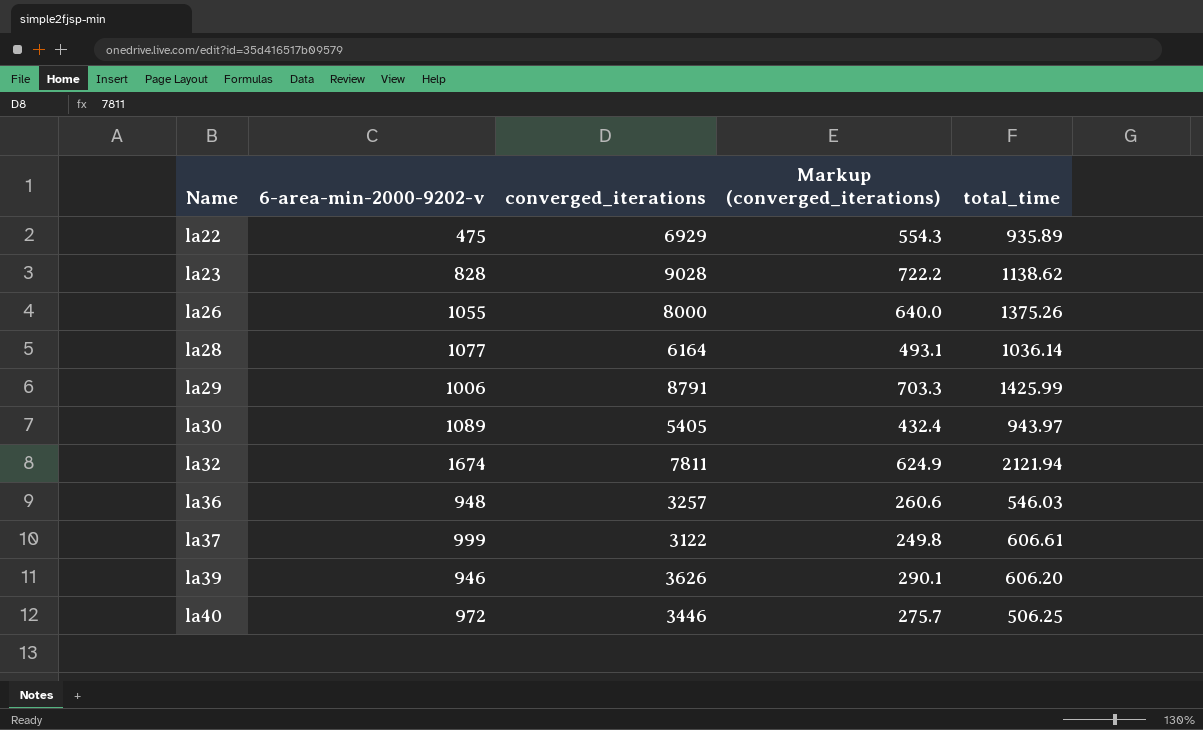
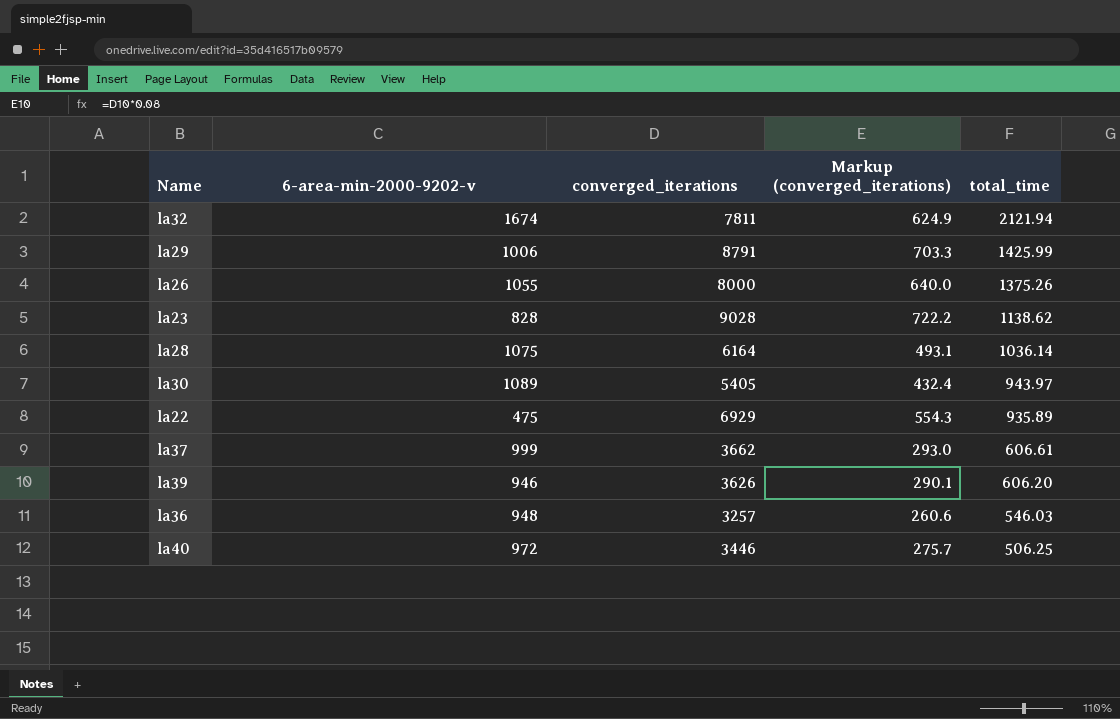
row order: Name ascending -> total_time descending
la28 | 6-area-min-2000-9202-v: 1077 -> 1075
la37 | converged_iterations: 3122 -> 3662
la37 | Markup (converged_iterations): 249.8 -> 293.0

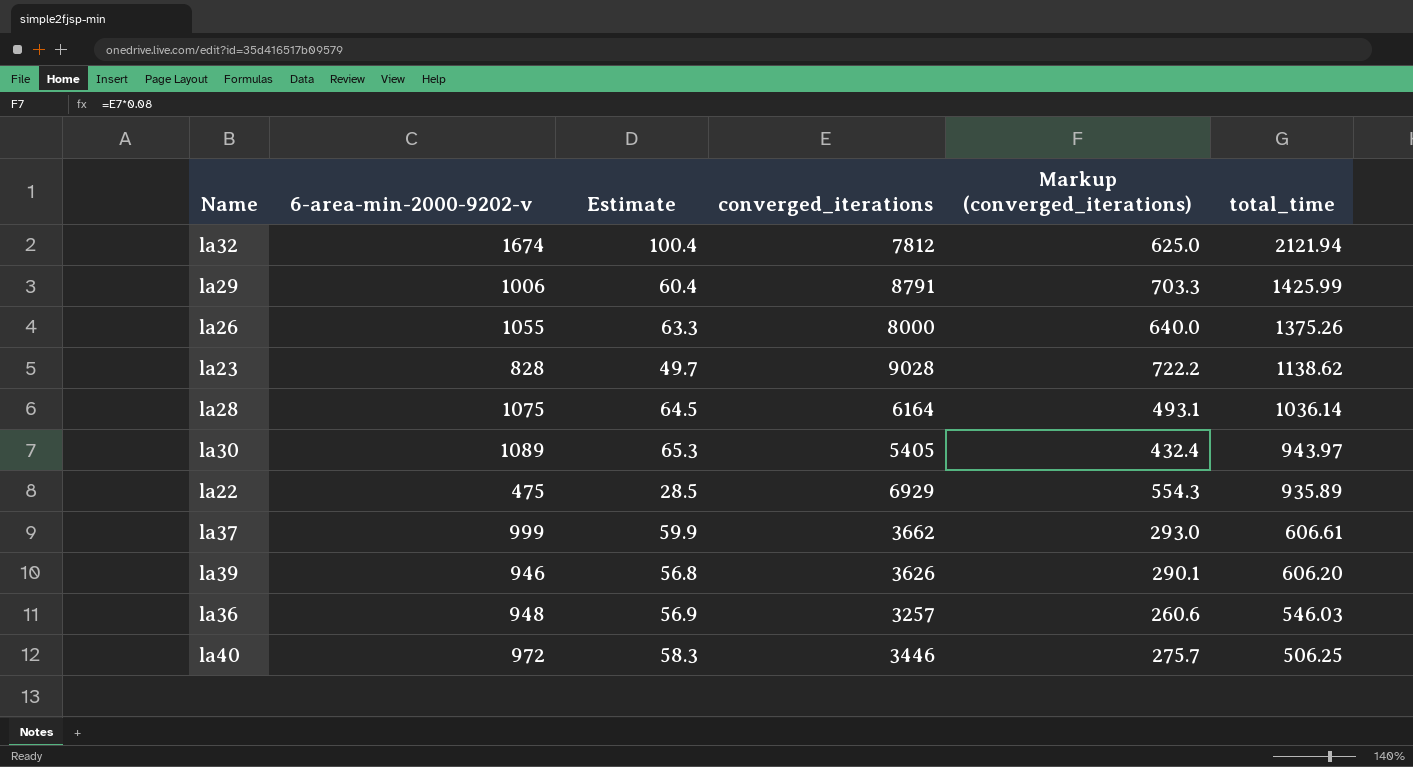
column Estimate | formula: none -> [6-area-min-2000-9202-v] * 0.06
la32 | converged_iterations: 7811 -> 7812
la32 | Markup (converged_iterations): 624.9 -> 625.0

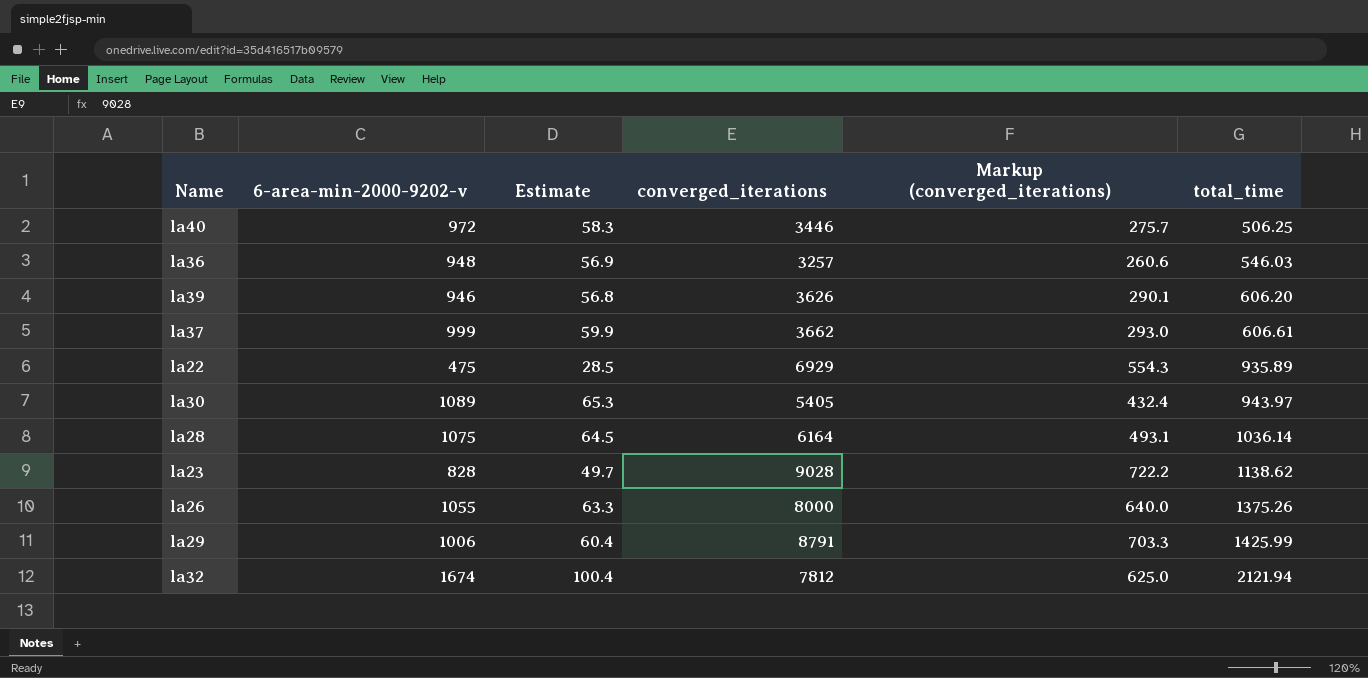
row order: total_time descending -> total_time ascending

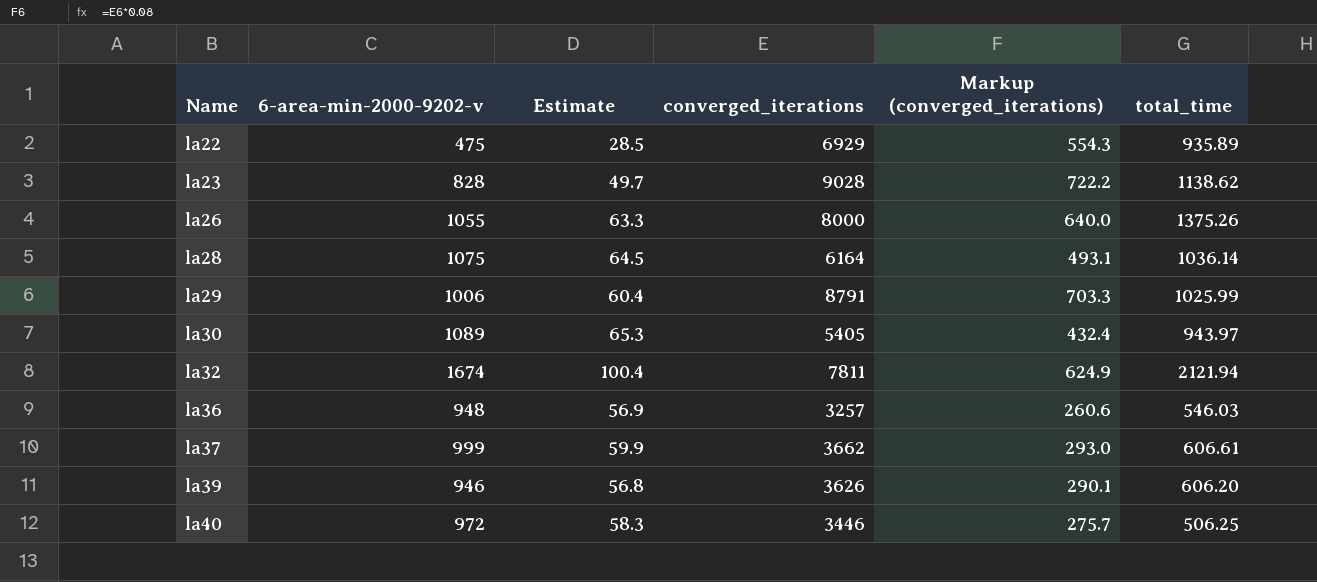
row order: total_time ascending -> Name ascending
la29 | total_time: 1425.99 -> 1025.99
la32 | converged_iterations: 7812 -> 7811
la32 | Markup (converged_iterations): 625.0 -> 624.9

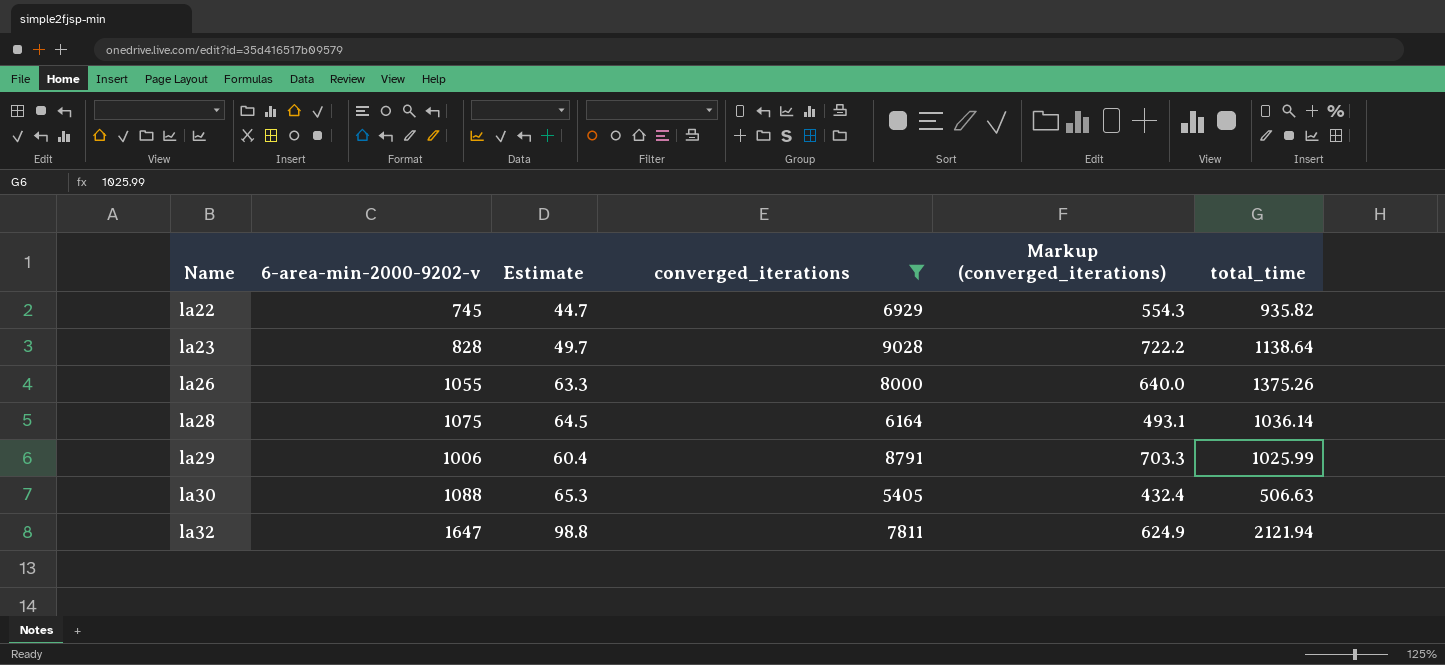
filter: none -> converged_iterations >= 5405
la22 | 6-area-min-2000-9202-v: 475 -> 745
la22 | Estimate: 28.5 -> 44.7
la22 | total_time: 935.89 -> 935.82
la23 | total_time: 1138.62 -> 1138.64
la30 | 6-area-min-2000-9202-v: 1089 -> 1088
la30 | total_time: 943.97 -> 506.63
la32 | 6-area-min-2000-9202-v: 1674 -> 1647
la32 | Estimate: 100.4 -> 98.8

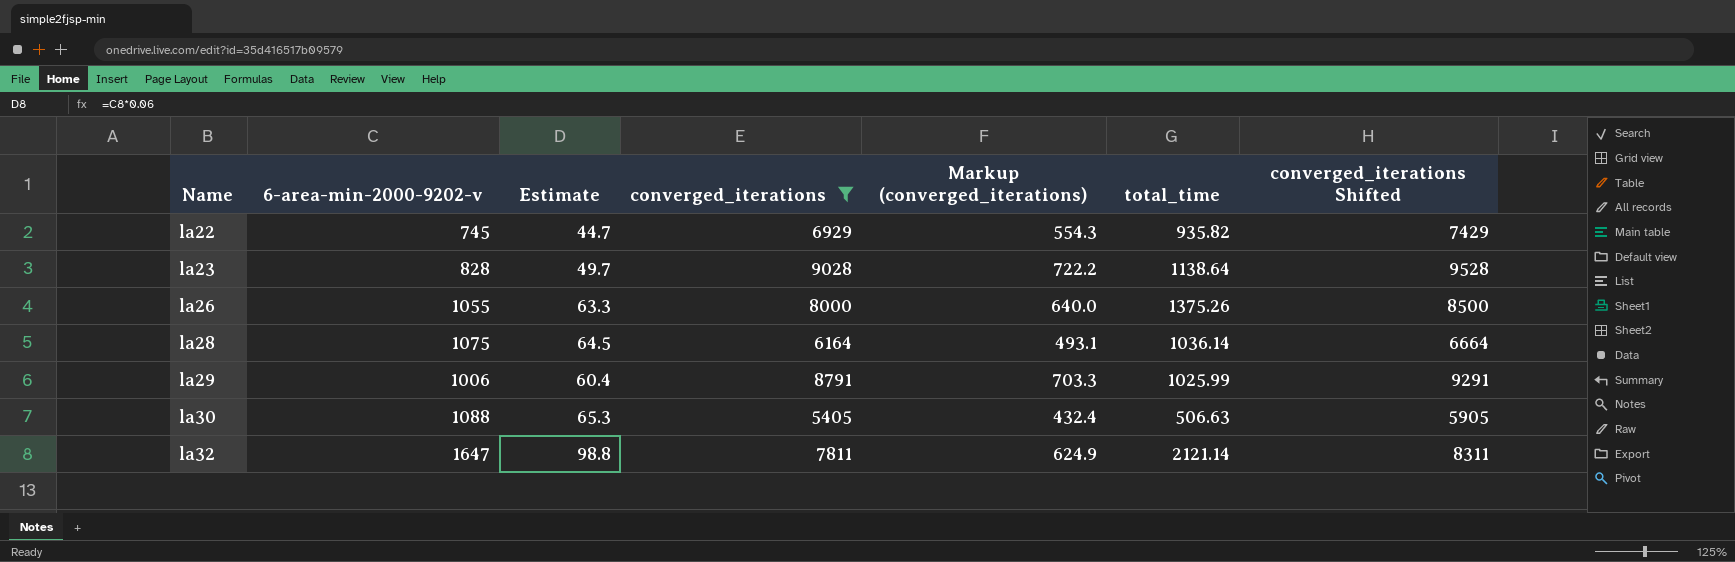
column converged_iterations Shifted | formula: none -> [converged_iterations] + 500
la32 | total_time: 2121.94 -> 2121.14

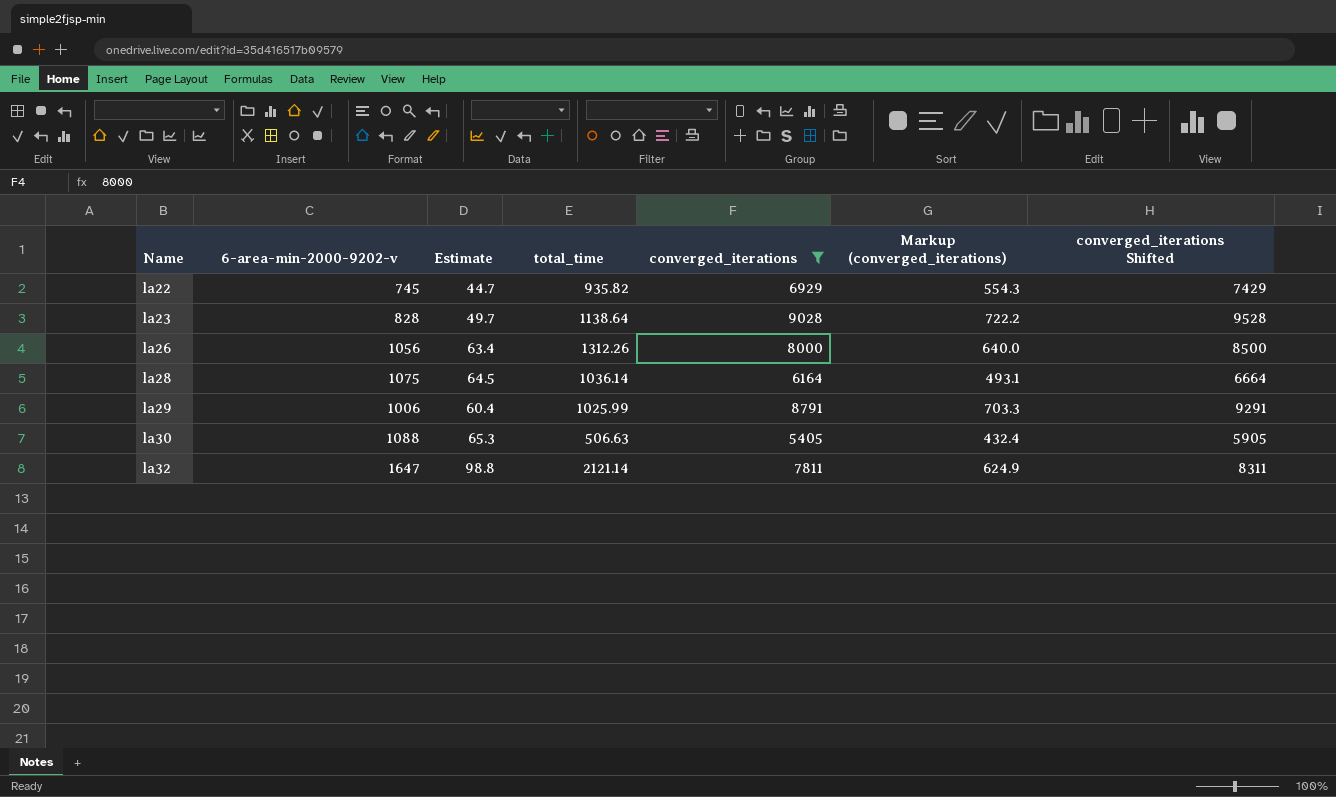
column total_time | position: 6 -> 4
la26 | 6-area-min-2000-9202-v: 1055 -> 1056
la26 | Estimate: 63.3 -> 63.4
la26 | total_time: 1375.26 -> 1312.26

